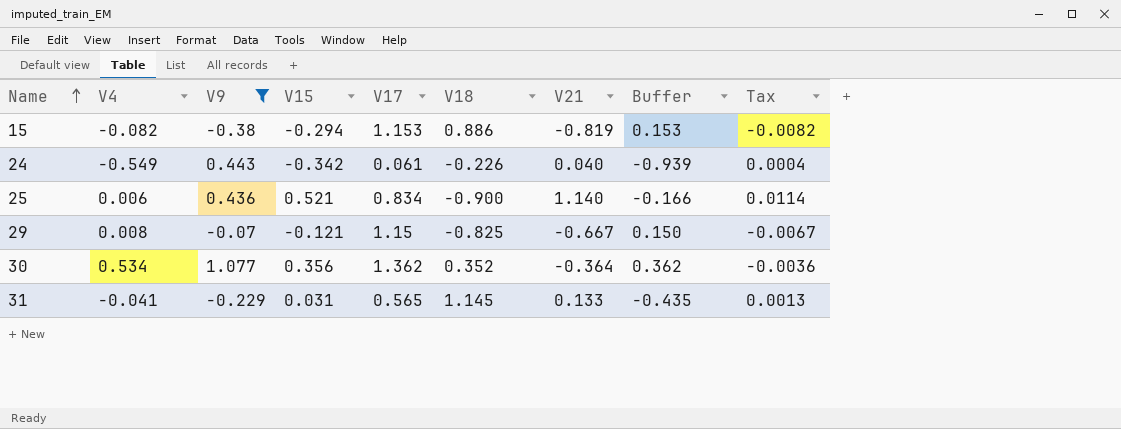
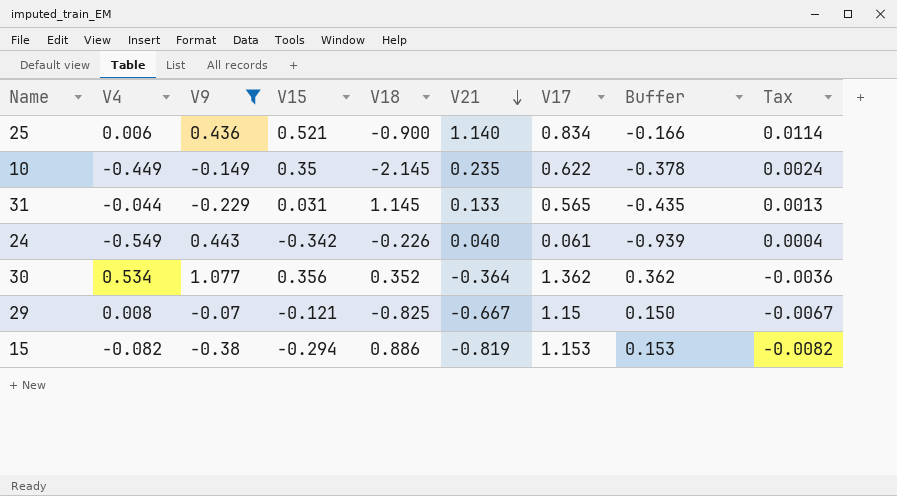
row order: Name ascending -> V21 descending
column V17 | position: 5 -> 7
row 10: none -> -0.449 | -0.149 | 0.35 | -2.145 | 0.235 | 0.622 | -0.378 | 0.0024
31 | V4: -0.041 -> -0.044

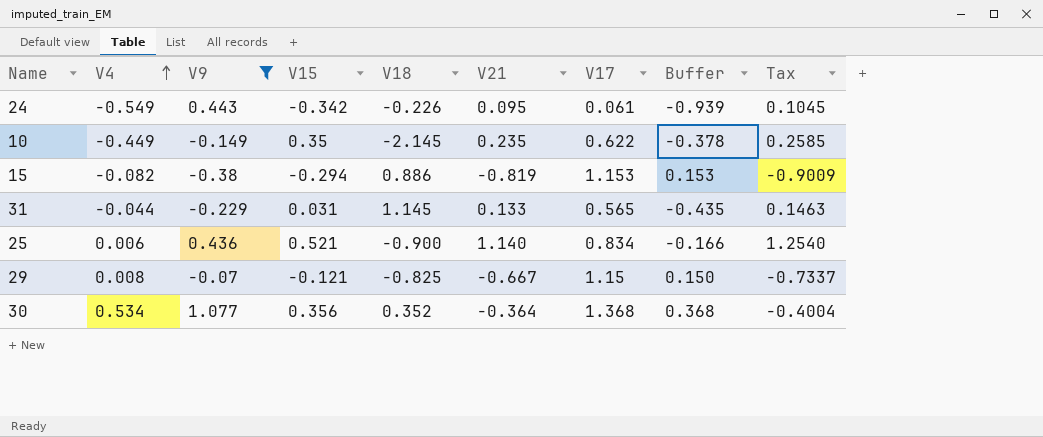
row order: V21 descending -> V4 ascending
column Tax | formula: [V21] * 0.01 -> [V21] * 1.1
24 | V21: 0.040 -> 0.095
30 | V17: 1.362 -> 1.368
30 | Buffer: 0.362 -> 0.368

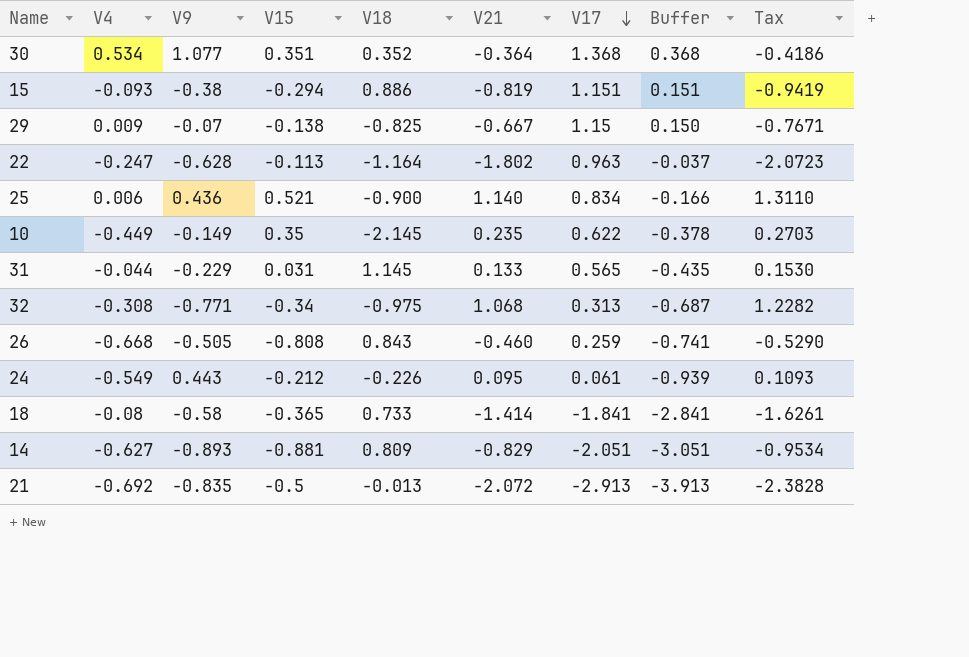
filter: V9 >= -0.38 -> none
row order: V4 ascending -> V17 descending
column Tax | formula: [V21] * 1.1 -> [V21] * 1.15
30 | V15: 0.356 -> 0.351
15 | V4: -0.082 -> -0.093
15 | V17: 1.153 -> 1.151
15 | Buffer: 0.153 -> 0.151
29 | V4: 0.008 -> 0.009
29 | V15: -0.121 -> -0.138
24 | V15: -0.342 -> -0.212

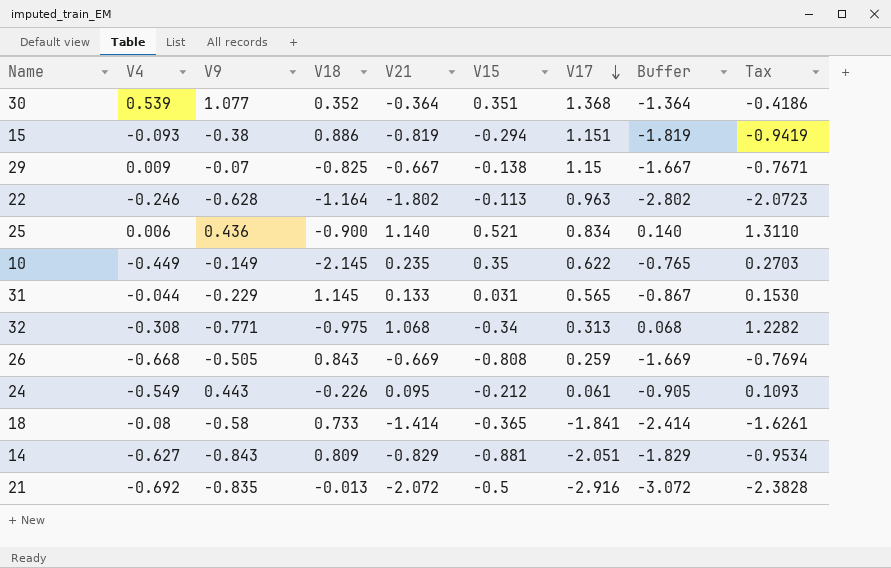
column V15 | position: 4 -> 6
column Buffer | formula: [V17] - 1 -> [V21] - 1
30 | V4: 0.534 -> 0.539
22 | V4: -0.247 -> -0.246
26 | V21: -0.460 -> -0.669
26 | Tax: -0.5290 -> -0.7694
14 | V9: -0.893 -> -0.843
21 | V17: -2.913 -> -2.916

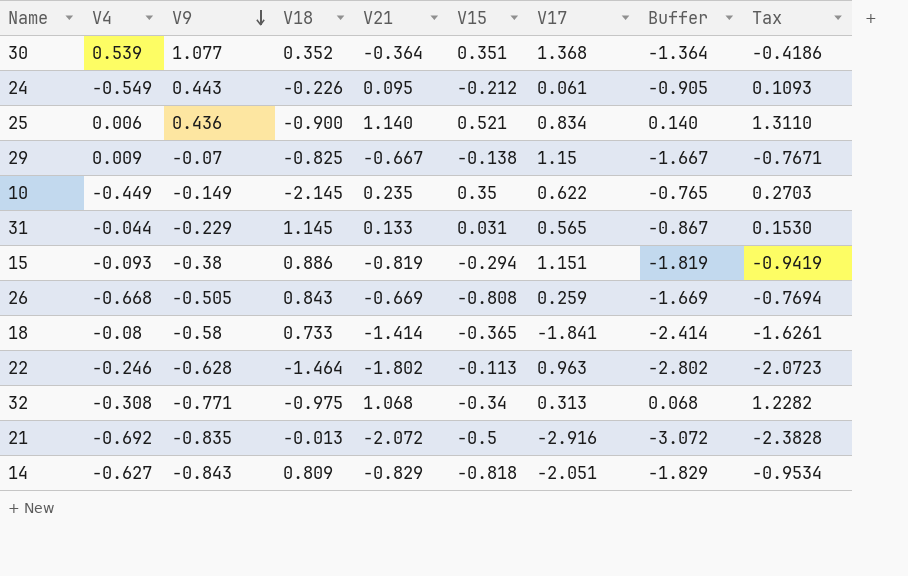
row order: V17 descending -> V9 descending
22 | V18: -1.164 -> -1.464
14 | V15: -0.881 -> -0.818

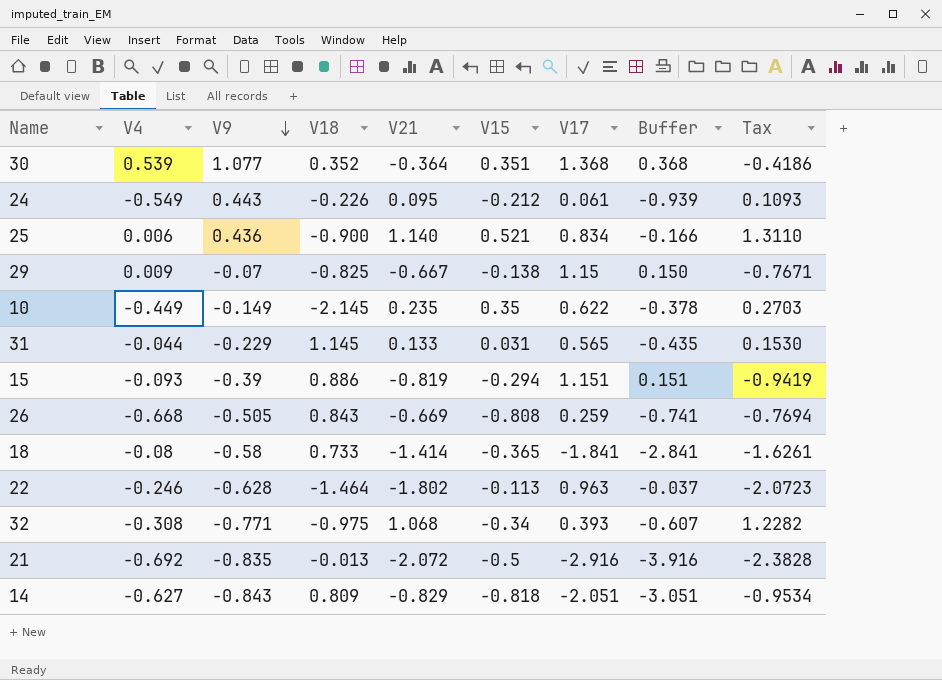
column Buffer | formula: [V21] - 1 -> [V17] - 1
15 | V9: -0.38 -> -0.39
32 | V17: 0.313 -> 0.393

